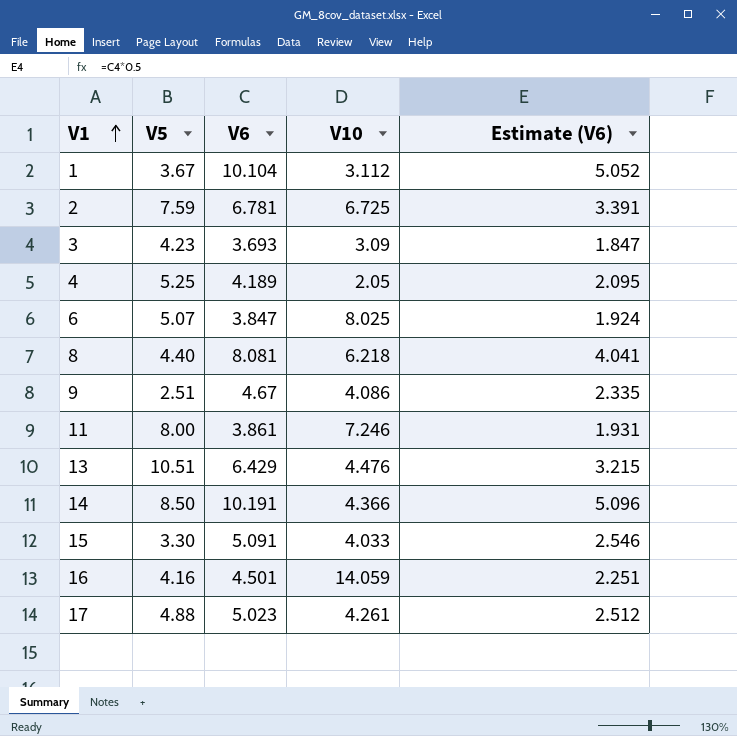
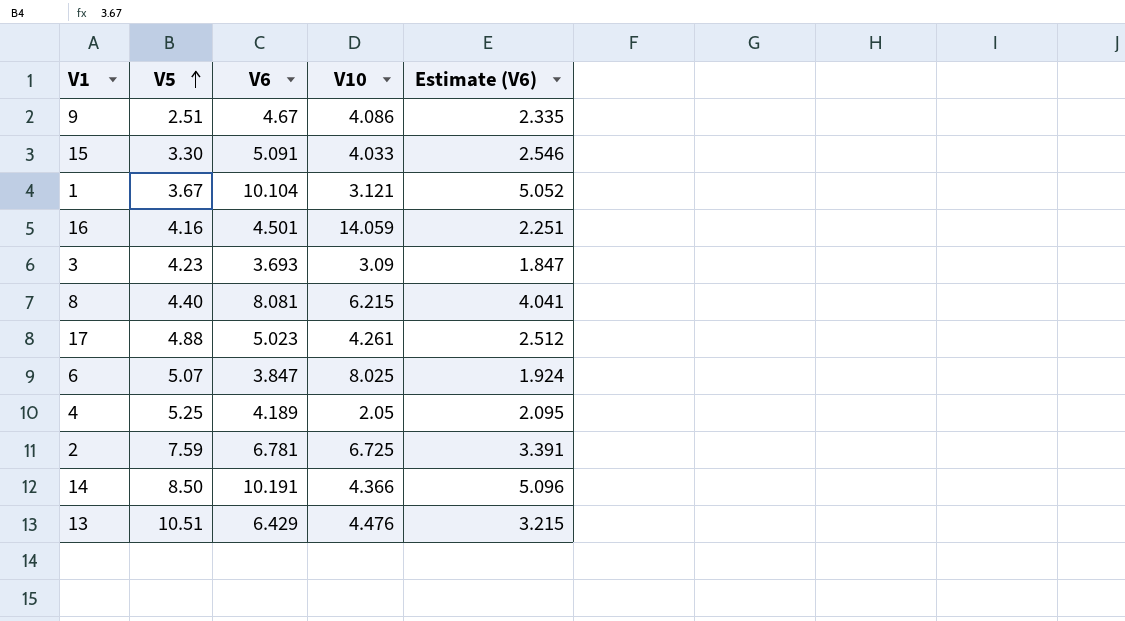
row order: V1 ascending -> V5 ascending
row 11: 8.00 | 3.861 | 7.246 | 1.931 -> none
1 | V10: 3.112 -> 3.121
8 | V10: 6.218 -> 6.215

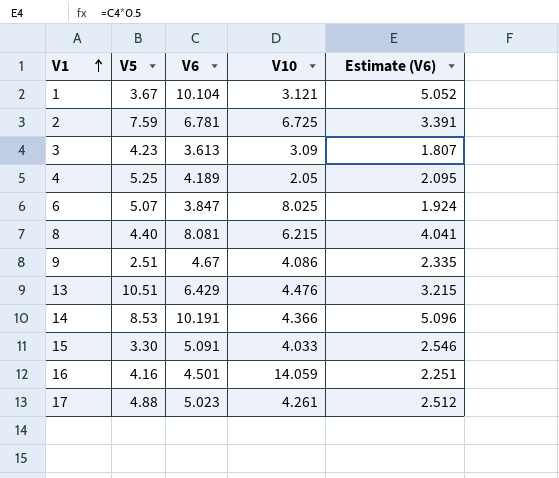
row order: V5 ascending -> V1 ascending
3 | V6: 3.693 -> 3.613
3 | Estimate (V6): 1.847 -> 1.807
14 | V5: 8.50 -> 8.53

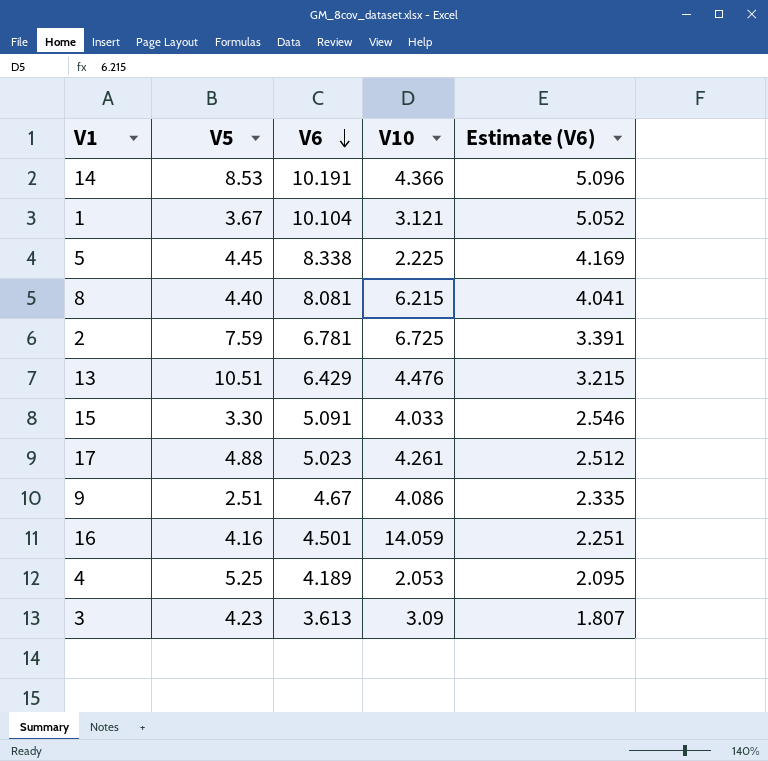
row order: V1 ascending -> V6 descending
row 6: 5.07 | 3.847 | 8.025 | 1.924 -> none
row 5: none -> 4.45 | 8.338 | 2.225 | 4.169
4 | V10: 2.05 -> 2.053

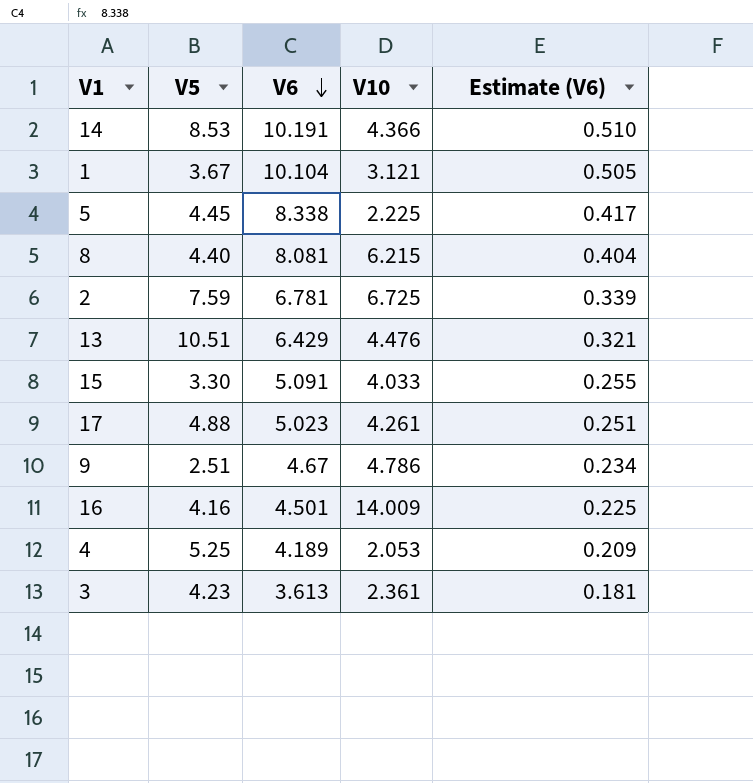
column Estimate (V6) | formula: [V6] * 0.5 -> [V6] * 0.05
9 | V10: 4.086 -> 4.786
16 | V10: 14.059 -> 14.009
3 | V10: 3.09 -> 2.361

